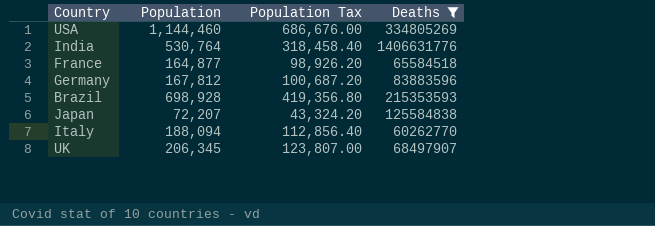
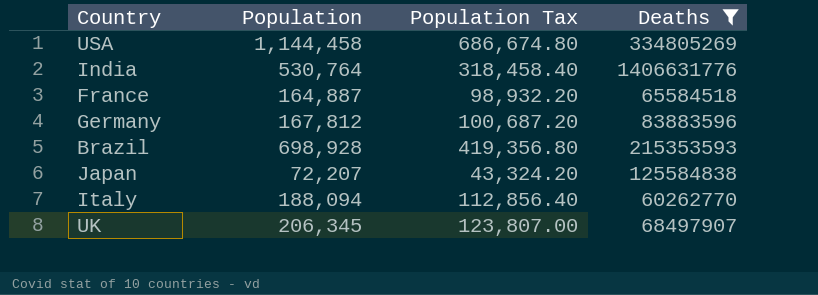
USA | Population: 1,144,460 -> 1,144,458
USA | Population Tax: 686,676.00 -> 686,674.80
France | Population: 164,877 -> 164,887
France | Population Tax: 98,926.20 -> 98,932.20

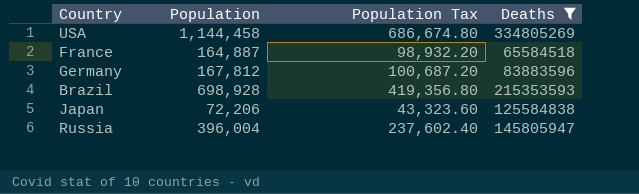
row India: 530,764 | 318,458.40 | 1406631776 -> none
row Italy: 188,094 | 112,856.40 | 60262770 -> none
row UK: 206,345 | 123,807.00 | 68497907 -> none
Japan | Population: 72,207 -> 72,206
Japan | Population Tax: 43,324.20 -> 43,323.60
row Russia: none -> 396,004 | 237,602.40 | 145805947

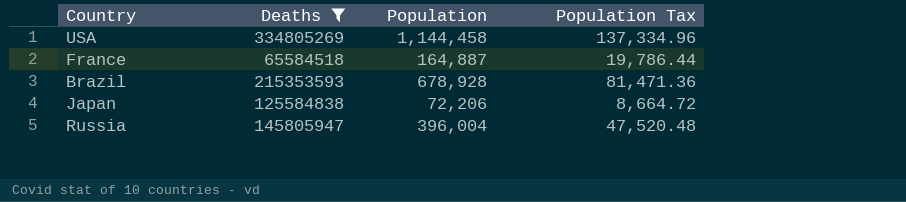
column Deaths | position: 4 -> 2
column Population Tax | formula: [Population] * 0.6 -> [Population] * 0.12
row Germany: 167,812 | 100,687.20 | 83883596 -> none
Brazil | Population: 698,928 -> 678,928

